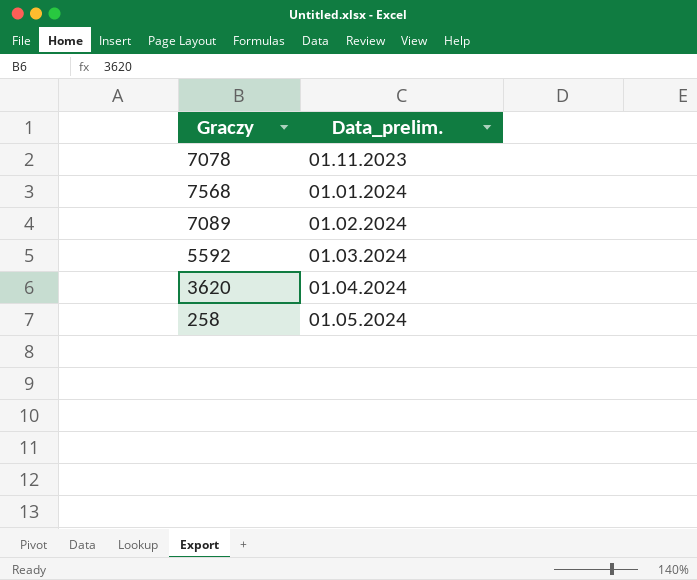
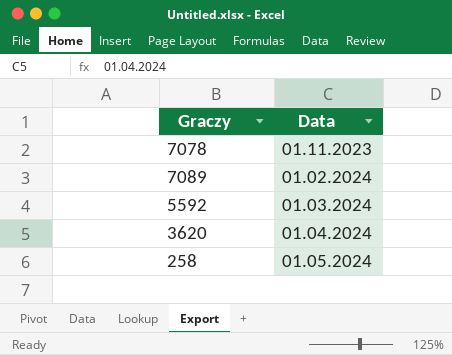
column name: Data_prelim. -> Data
row 7568: 01.01.2024 -> none

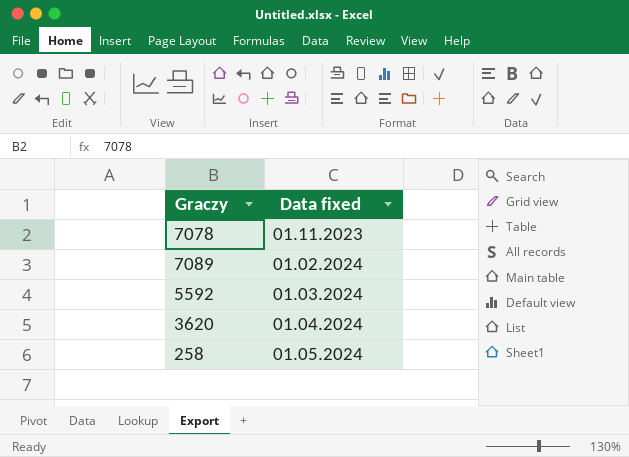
column name: Data -> Data fixed

